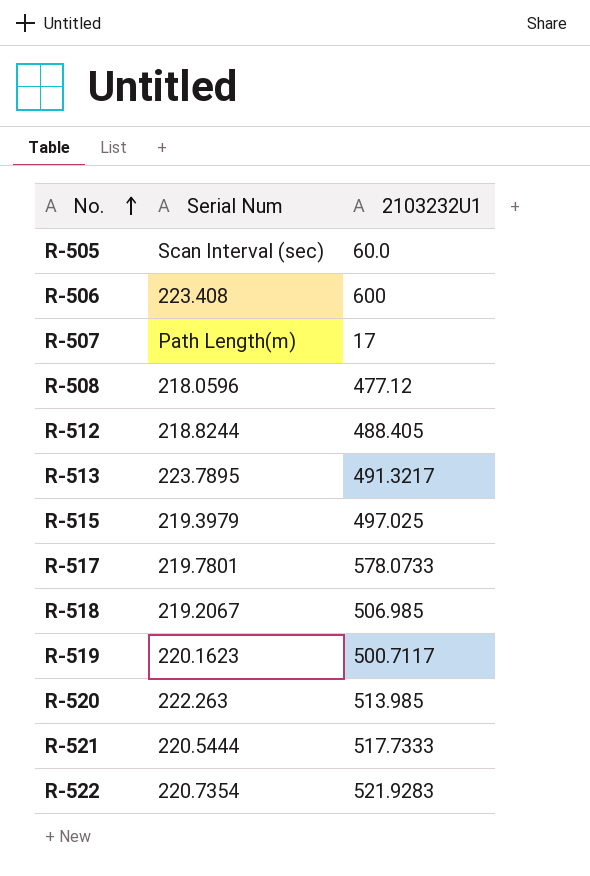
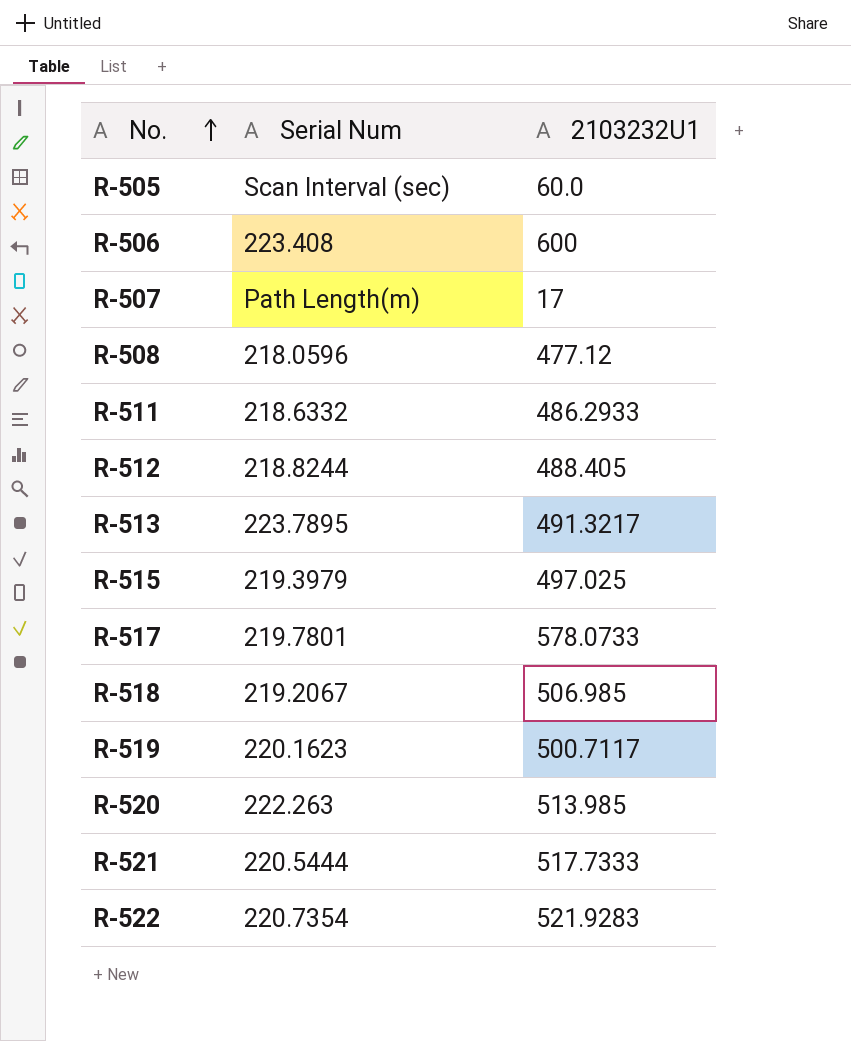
row R-511: none -> 218.6332 | 486.2933

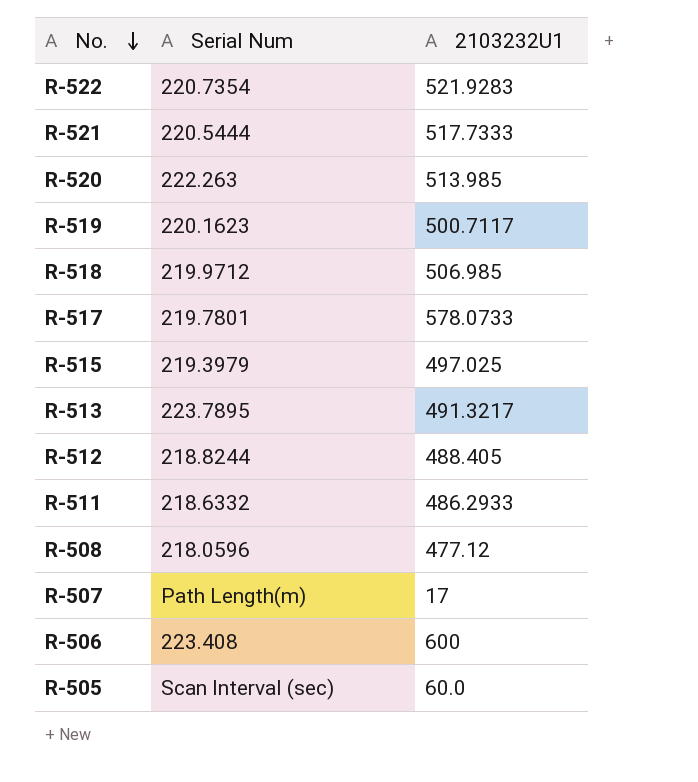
row order: No. ascending -> No. descending
R-518 | Serial Num: 219.2067 -> 219.9712

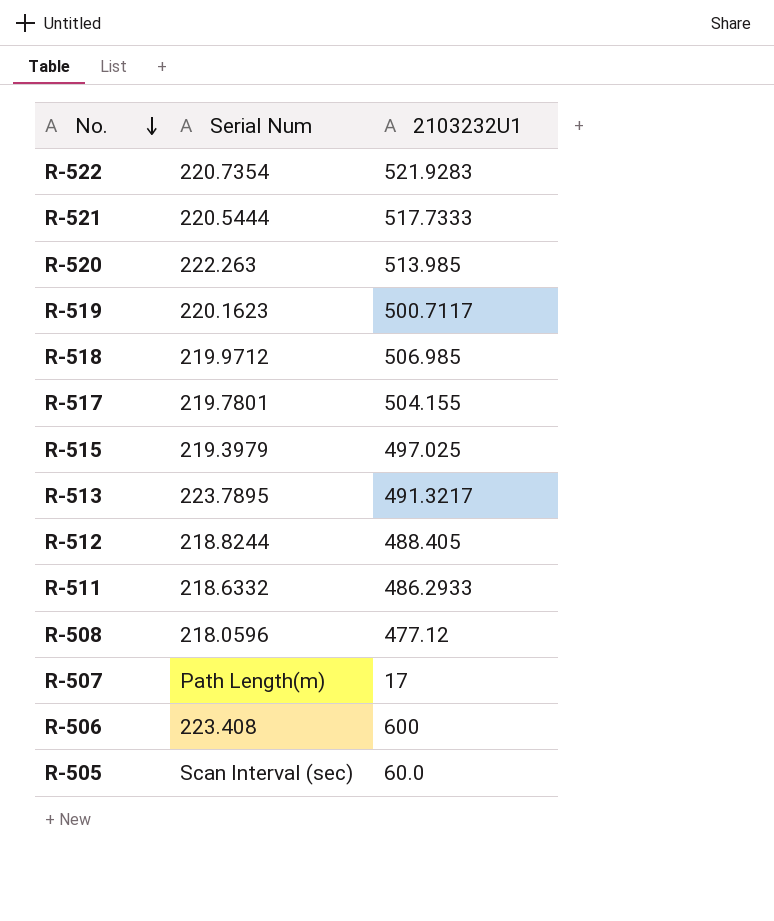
R-517 | 2103232U1: 578.0733 -> 504.155

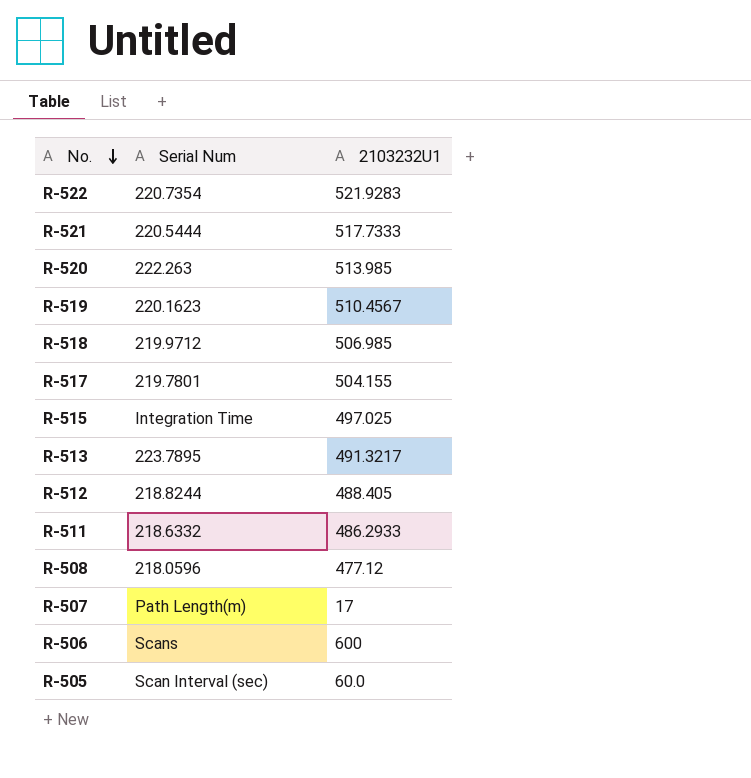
R-519 | 2103232U1: 500.7117 -> 510.4567
R-515 | Serial Num: 219.3979 -> Integration Time
R-506 | Serial Num: 223.408 -> Scans

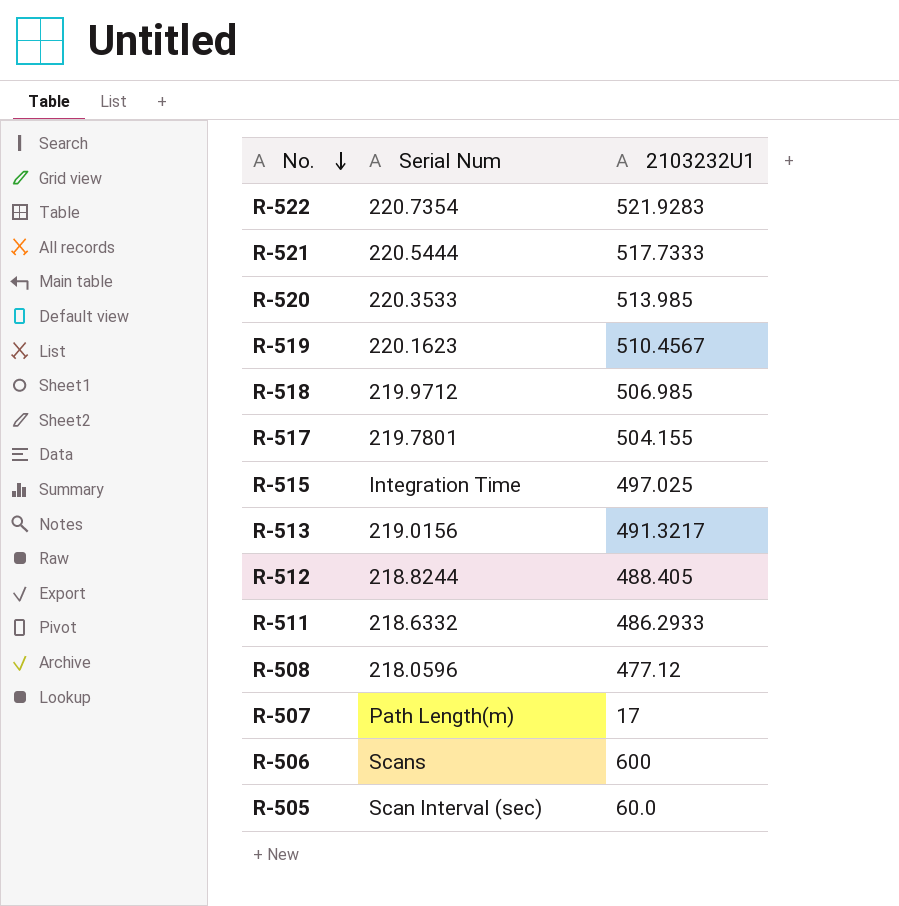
R-520 | Serial Num: 222.263 -> 220.3533
R-513 | Serial Num: 223.7895 -> 219.0156

